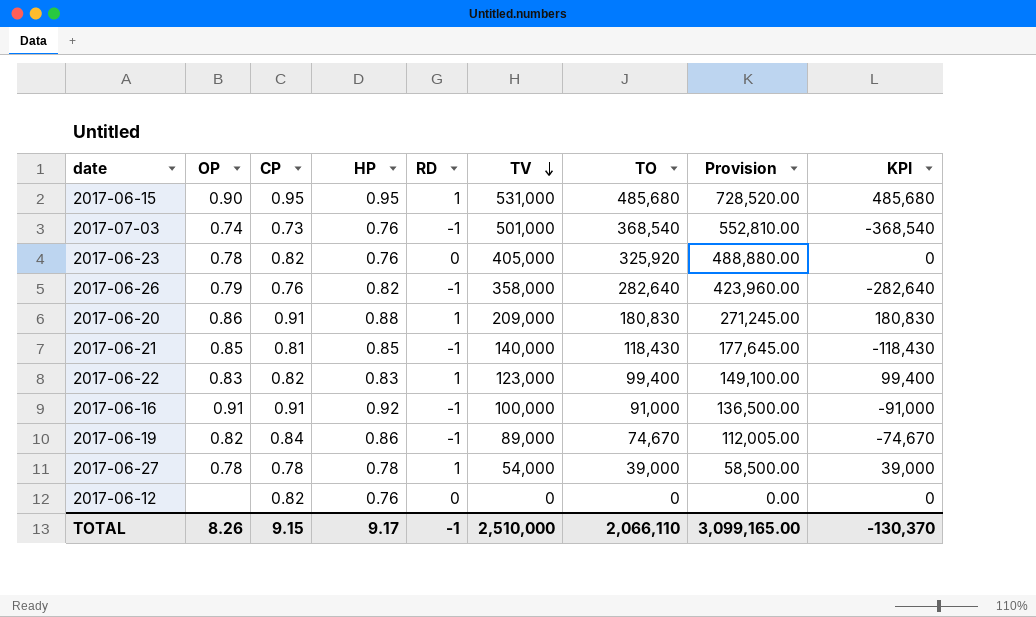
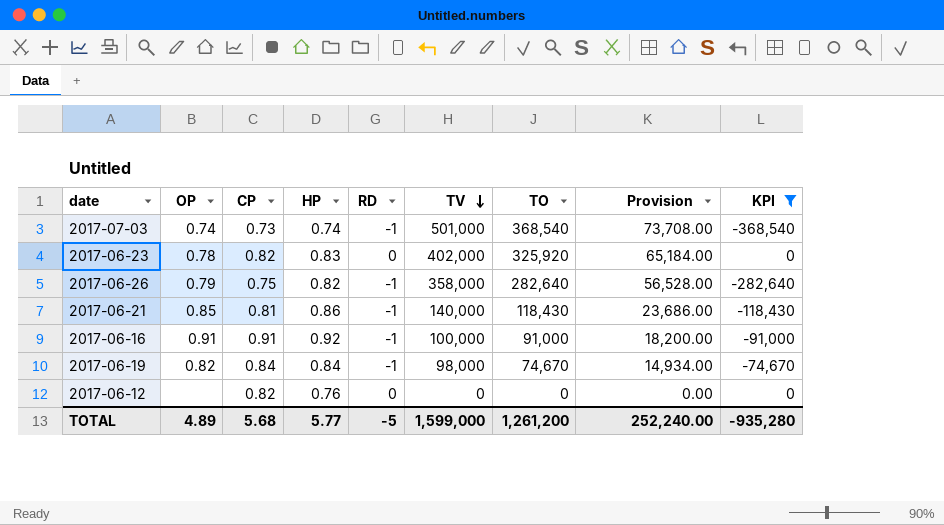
filter: none -> KPI <= 0
column Provision | formula: [TO] * 1.5 -> [TO] * 0.2
2017-07-03 | HP: 0.76 -> 0.74
2017-06-23 | HP: 0.76 -> 0.83
2017-06-23 | TV: 405,000 -> 402,000
2017-06-26 | CP: 0.76 -> 0.75
2017-06-21 | HP: 0.85 -> 0.86
2017-06-19 | HP: 0.86 -> 0.84
2017-06-19 | TV: 89,000 -> 98,000
TOTAL | OP: 8.26 -> 4.89
TOTAL | CP: 9.15 -> 5.68
TOTAL | HP: 9.17 -> 5.77
TOTAL | RD: -1 -> -5
TOTAL | TV: 2,510,000 -> 1,599,000
TOTAL | TO: 2,066,110 -> 1,261,200
TOTAL | Provision: 3,099,165.00 -> 252,240.00
TOTAL | KPI: -130,370 -> -935,280

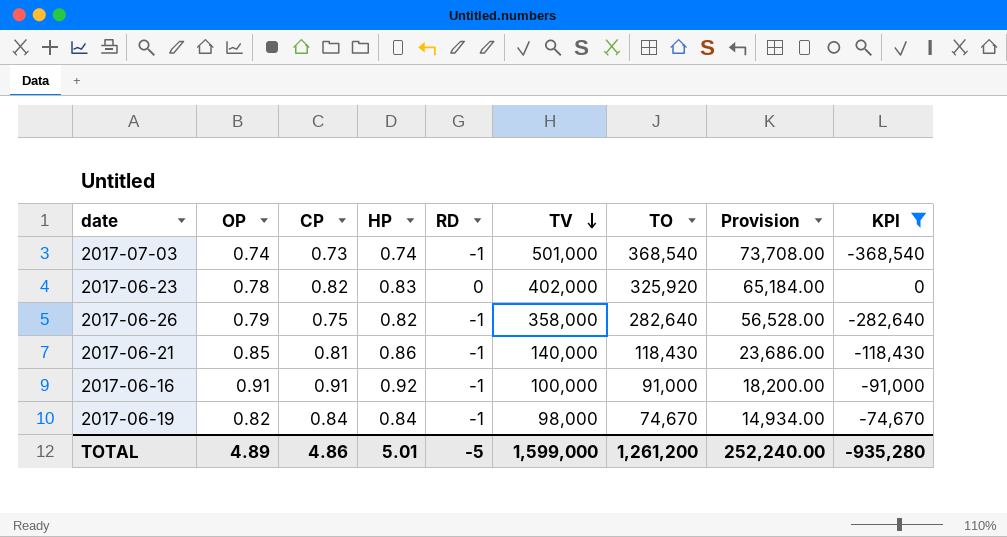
row 2017-06-12: none | 0.82 | 0.76 | 0 | 0 | 0 | 0.00 | 0 -> none
TOTAL | CP: 5.68 -> 4.86
TOTAL | HP: 5.77 -> 5.01

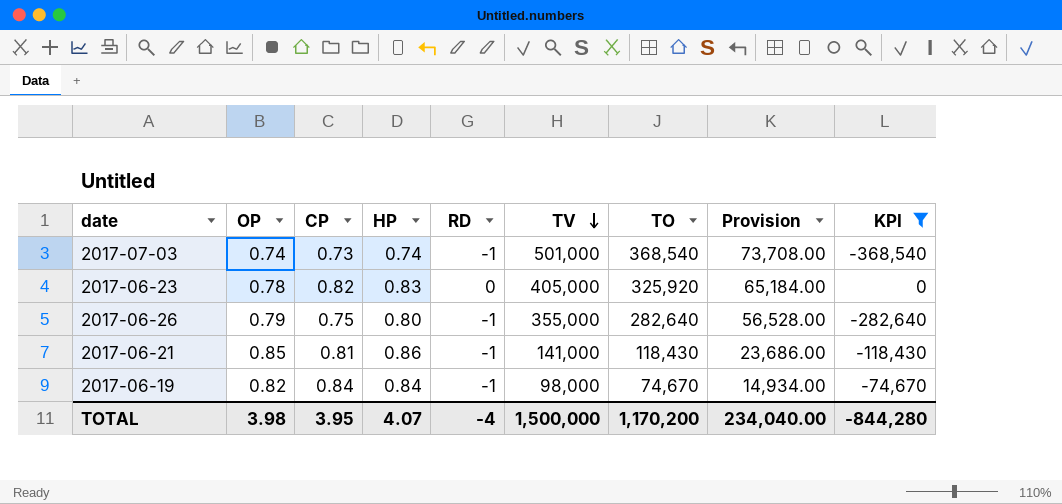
row 2017-06-16: 0.91 | 0.91 | 0.92 | -1 | 100,000 | 91,000 | 18,200.00 | -91,000 -> none
2017-06-23 | TV: 402,000 -> 405,000
2017-06-26 | HP: 0.82 -> 0.80
2017-06-26 | TV: 358,000 -> 355,000
2017-06-21 | TV: 140,000 -> 141,000
TOTAL | OP: 4.89 -> 3.98
TOTAL | CP: 4.86 -> 3.95
TOTAL | HP: 5.01 -> 4.07
TOTAL | RD: -5 -> -4
TOTAL | TV: 1,599,000 -> 1,500,000
TOTAL | TO: 1,261,200 -> 1,170,200
TOTAL | Provision: 252,240.00 -> 234,040.00
TOTAL | KPI: -935,280 -> -844,280

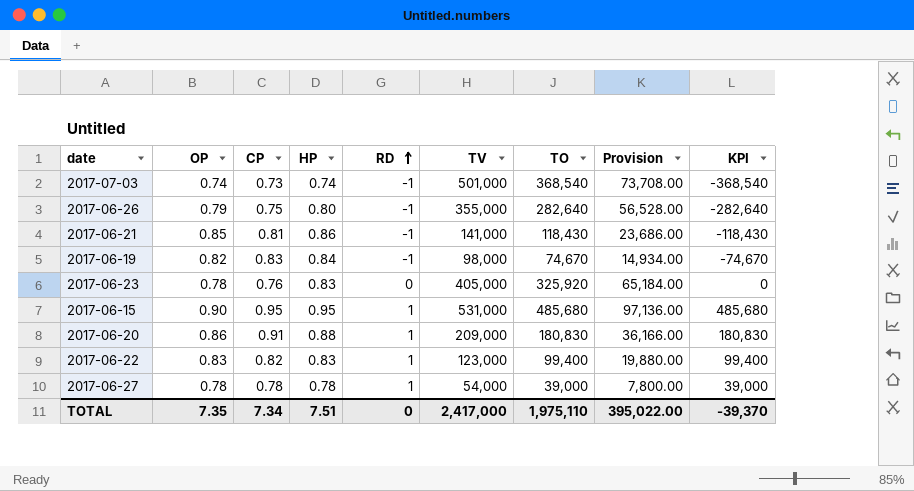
filter: KPI <= 0 -> none
row order: TV descending -> RD ascending
2017-06-19 | CP: 0.84 -> 0.83
2017-06-23 | CP: 0.82 -> 0.76
TOTAL | OP: 3.98 -> 7.35
TOTAL | CP: 3.95 -> 7.34
TOTAL | HP: 4.07 -> 7.51
TOTAL | RD: -4 -> 0
TOTAL | TV: 1,500,000 -> 2,417,000
TOTAL | TO: 1,170,200 -> 1,975,110
TOTAL | Provision: 234,040.00 -> 395,022.00
TOTAL | KPI: -844,280 -> -39,370

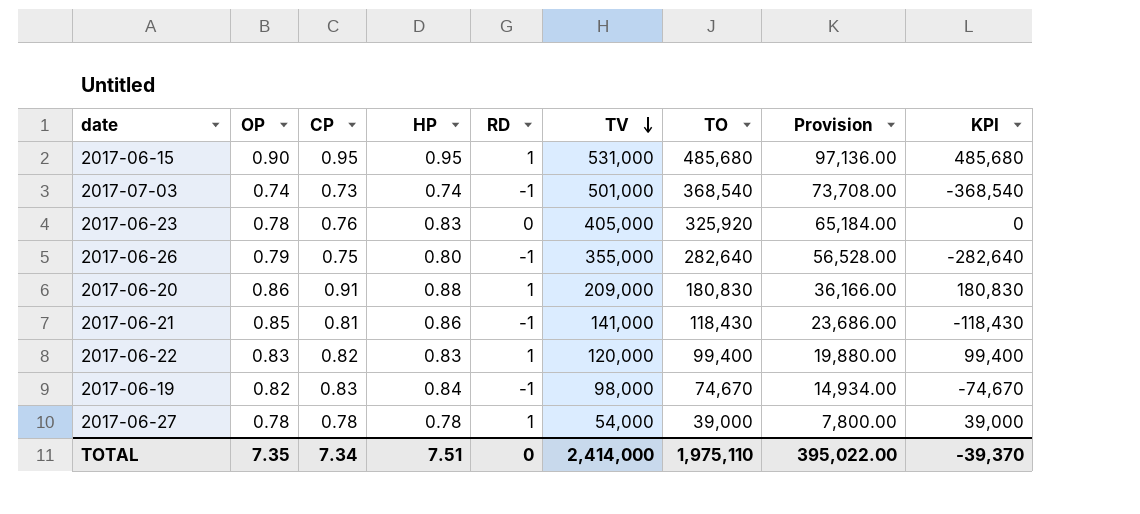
row order: RD ascending -> TV descending
2017-06-22 | TV: 123,000 -> 120,000
TOTAL | TV: 2,417,000 -> 2,414,000

